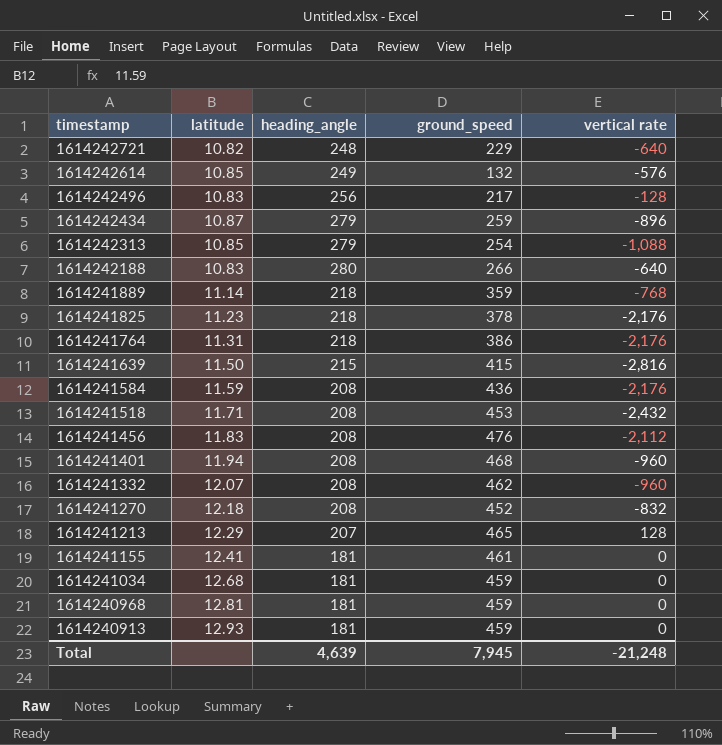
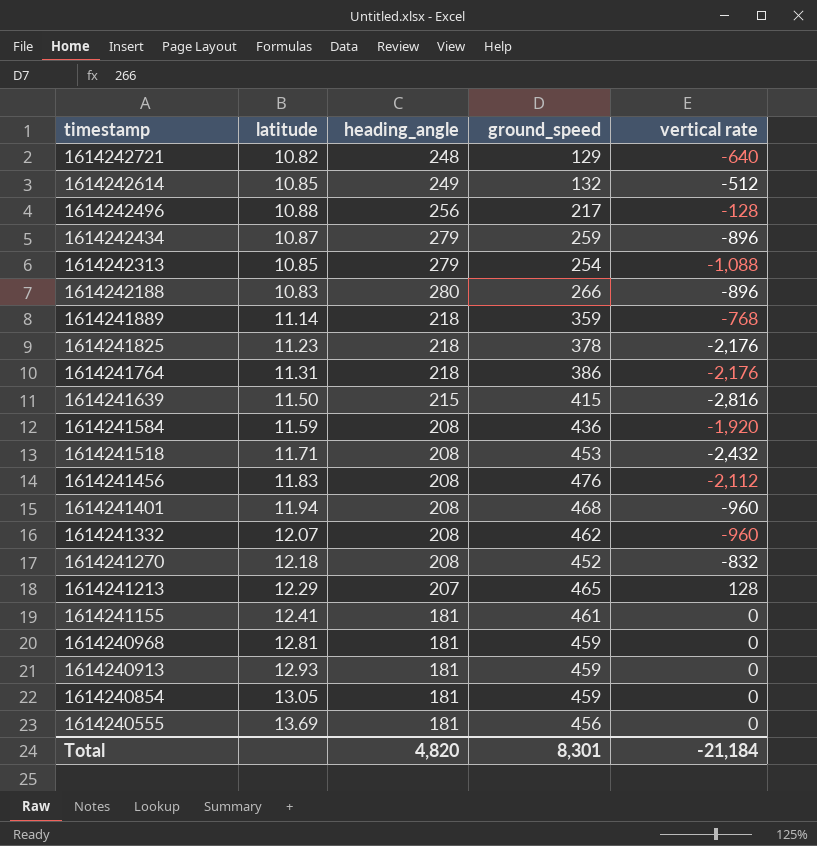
row 1614241034: 12.68 | 181 | 459 | 0 -> none
1614242721 | ground_speed: 229 -> 129
1614242614 | vertical rate: -576 -> -512
1614242496 | latitude: 10.83 -> 10.88
1614242188 | vertical rate: -640 -> -896
1614241584 | vertical rate: -2,176 -> -1,920
row 1614240854: none -> 13.05 | 181 | 459 | 0
row 1614240555: none -> 13.69 | 181 | 456 | 0
Total | heading_angle: 4,639 -> 4,820
Total | ground_speed: 7,945 -> 8,301
Total | vertical rate: -21,248 -> -21,184

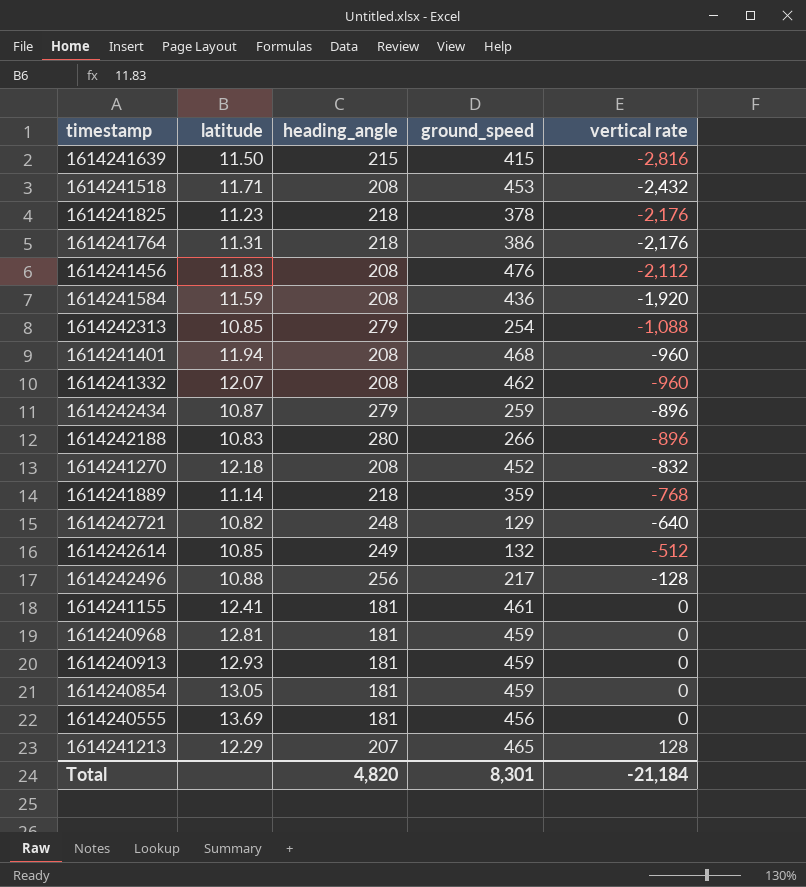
row order: timestamp descending -> vertical rate ascending

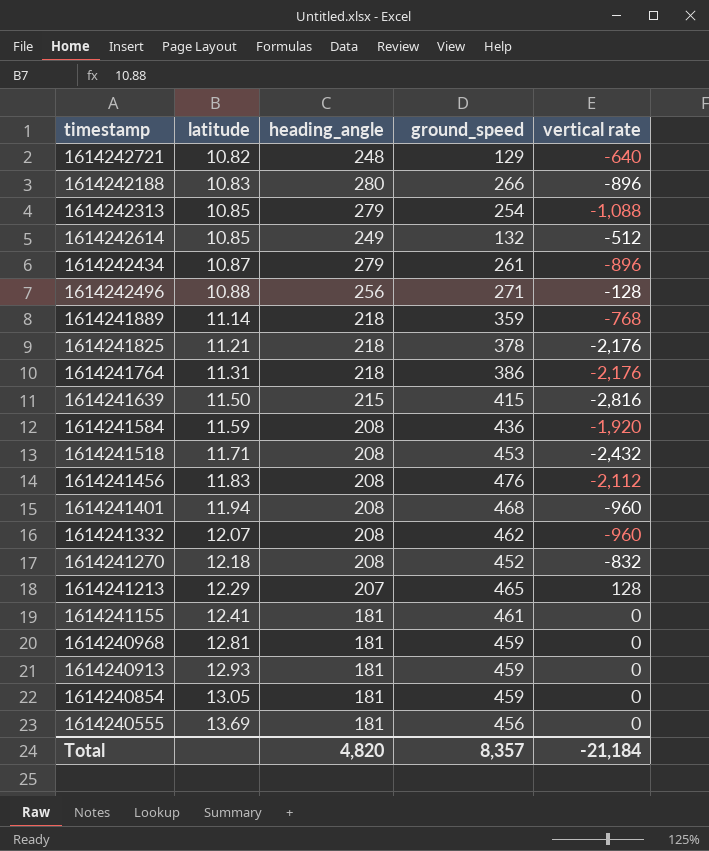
row order: vertical rate ascending -> latitude ascending
1614242434 | ground_speed: 259 -> 261
1614242496 | ground_speed: 217 -> 271
1614241825 | latitude: 11.23 -> 11.21
Total | ground_speed: 8,301 -> 8,357

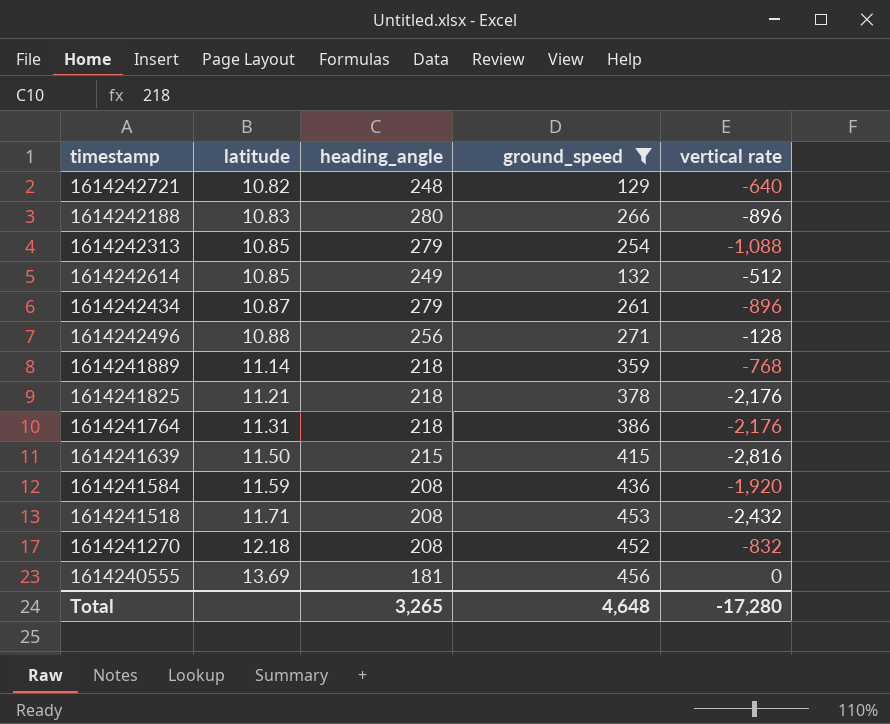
filter: none -> ground_speed <= 456
Total | heading_angle: 4,820 -> 3,265
Total | ground_speed: 8,357 -> 4,648
Total | vertical rate: -21,184 -> -17,280

